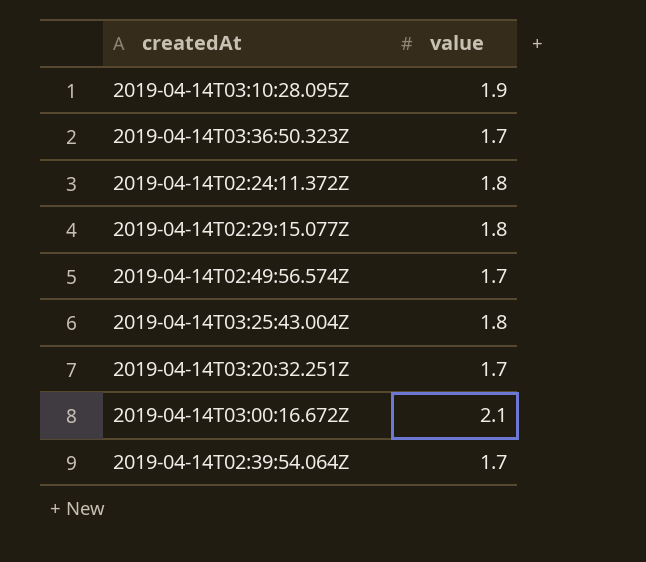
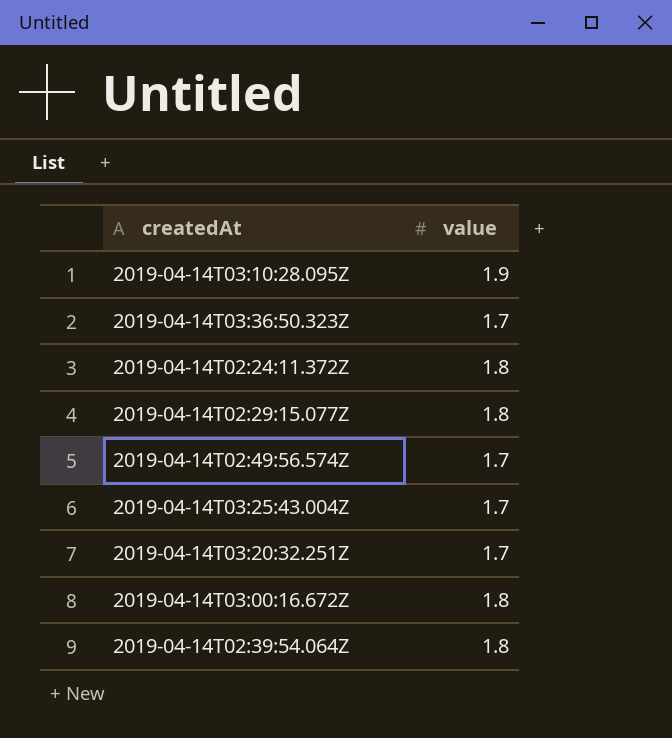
2019-04-14T03:25:43.004Z | value: 1.8 -> 1.7
2019-04-14T03:00:16.672Z | value: 2.1 -> 1.8
2019-04-14T02:39:54.064Z | value: 1.7 -> 1.8

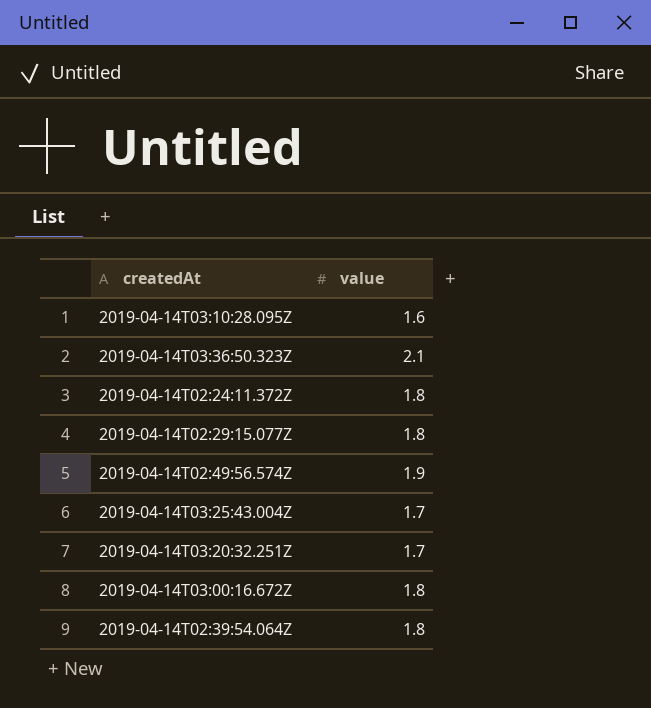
2019-04-14T03:10:28.095Z | value: 1.9 -> 1.6
2019-04-14T03:36:50.323Z | value: 1.7 -> 2.1
2019-04-14T02:49:56.574Z | value: 1.7 -> 1.9

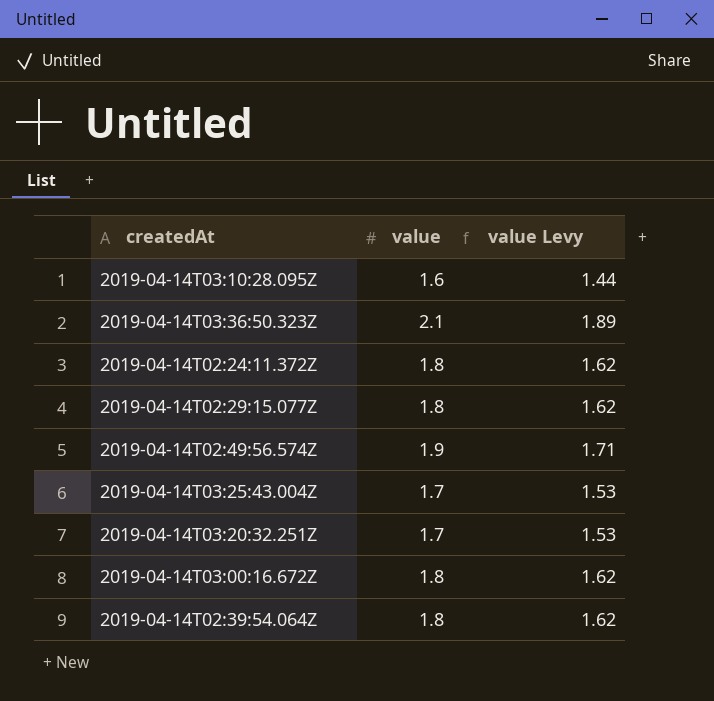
column value Levy | formula: none -> [value] * 0.9

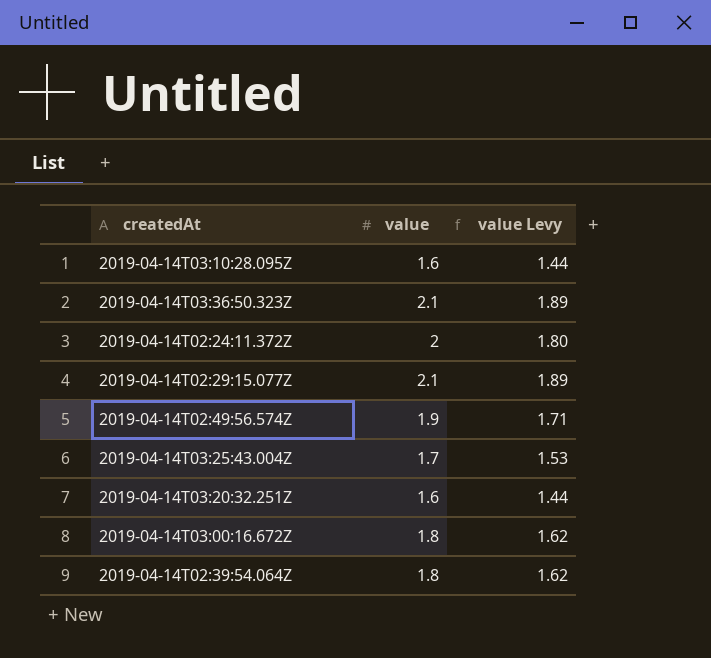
2019-04-14T02:24:11.372Z | value: 1.8 -> 2
2019-04-14T02:24:11.372Z | value Levy: 1.62 -> 1.80
2019-04-14T02:29:15.077Z | value: 1.8 -> 2.1
2019-04-14T02:29:15.077Z | value Levy: 1.62 -> 1.89
2019-04-14T03:20:32.251Z | value: 1.7 -> 1.6
2019-04-14T03:20:32.251Z | value Levy: 1.53 -> 1.44

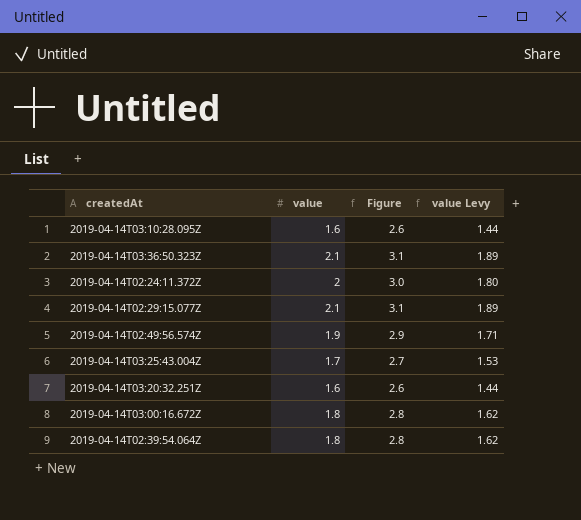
column Figure | formula: none -> [value] + 1

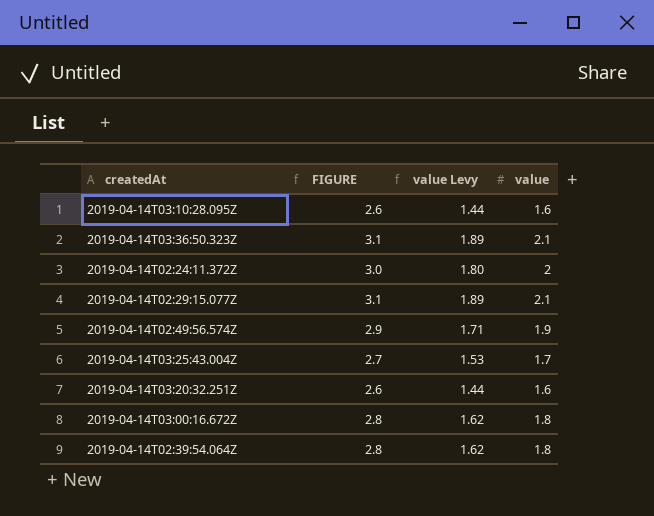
column name: Figure -> FIGURE
column value | position: 2 -> 4

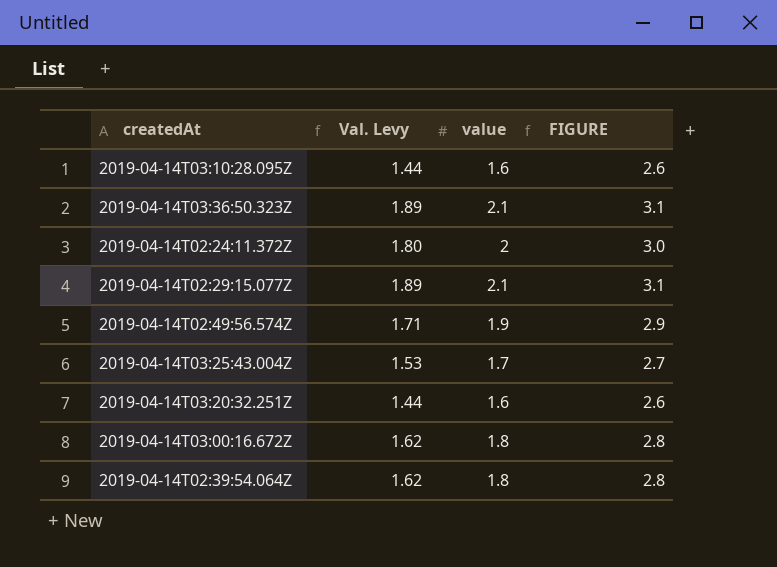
column name: value Levy -> Val. Levy
column FIGURE | position: 2 -> 4

